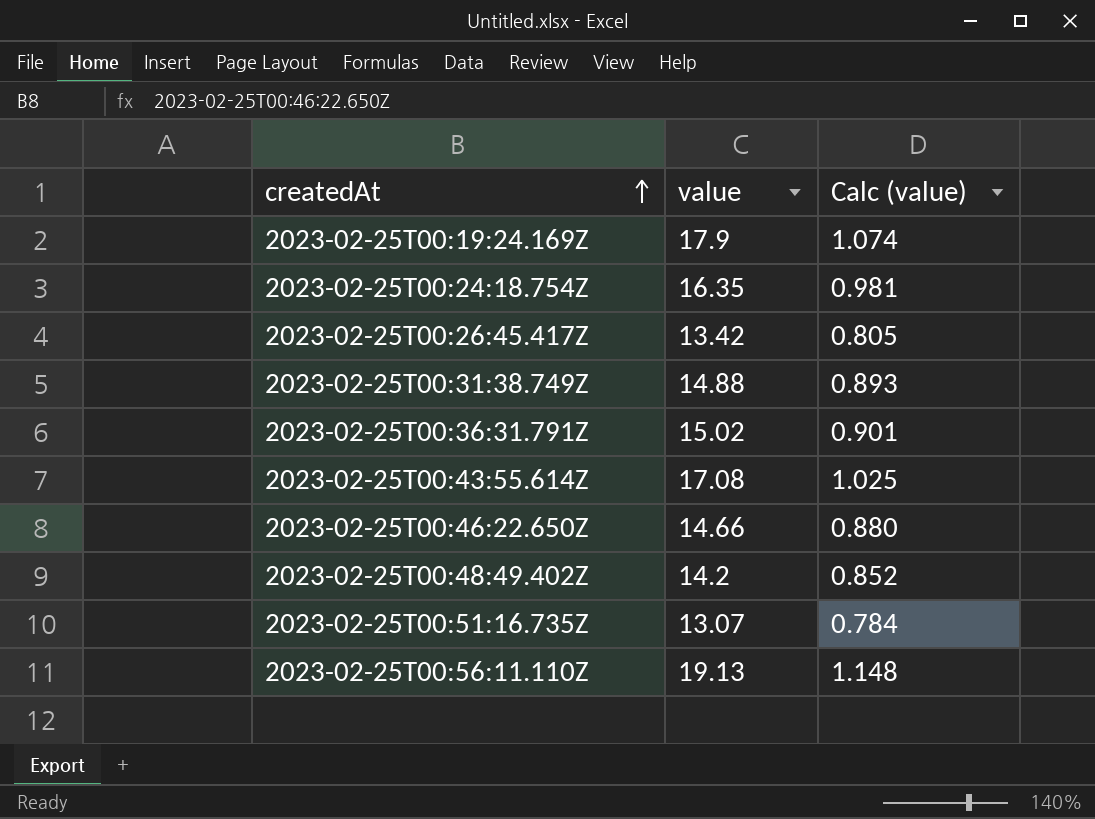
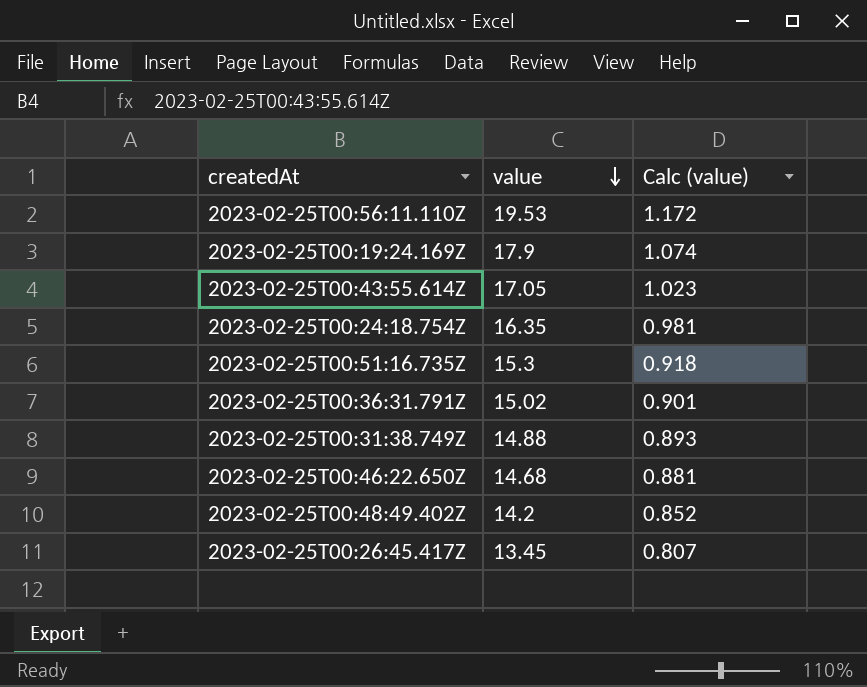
row order: createdAt ascending -> value descending
2023-02-25T00:56:11.110Z | value: 19.13 -> 19.53
2023-02-25T00:56:11.110Z | Calc (value): 1.148 -> 1.172
2023-02-25T00:43:55.614Z | value: 17.08 -> 17.05
2023-02-25T00:43:55.614Z | Calc (value): 1.025 -> 1.023
2023-02-25T00:51:16.735Z | value: 13.07 -> 15.3
2023-02-25T00:51:16.735Z | Calc (value): 0.784 -> 0.918
2023-02-25T00:46:22.650Z | value: 14.66 -> 14.68
2023-02-25T00:46:22.650Z | Calc (value): 0.880 -> 0.881
2023-02-25T00:26:45.417Z | value: 13.42 -> 13.45
2023-02-25T00:26:45.417Z | Calc (value): 0.805 -> 0.807

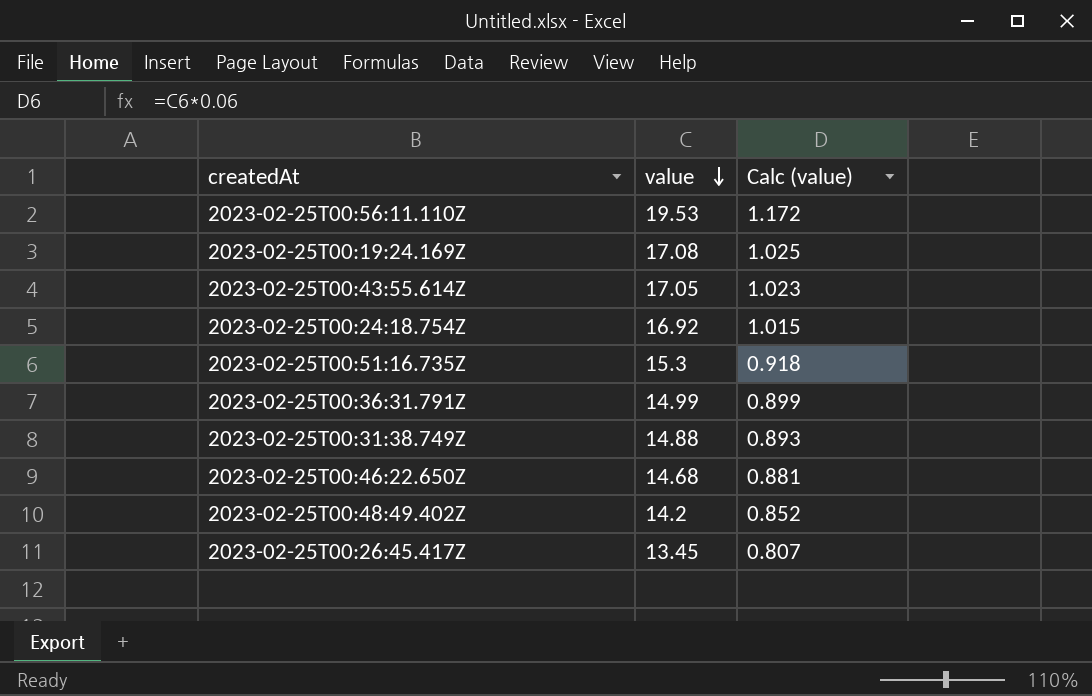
2023-02-25T00:19:24.169Z | value: 17.9 -> 17.08
2023-02-25T00:19:24.169Z | Calc (value): 1.074 -> 1.025
2023-02-25T00:24:18.754Z | value: 16.35 -> 16.92
2023-02-25T00:24:18.754Z | Calc (value): 0.981 -> 1.015
2023-02-25T00:36:31.791Z | value: 15.02 -> 14.99
2023-02-25T00:36:31.791Z | Calc (value): 0.901 -> 0.899

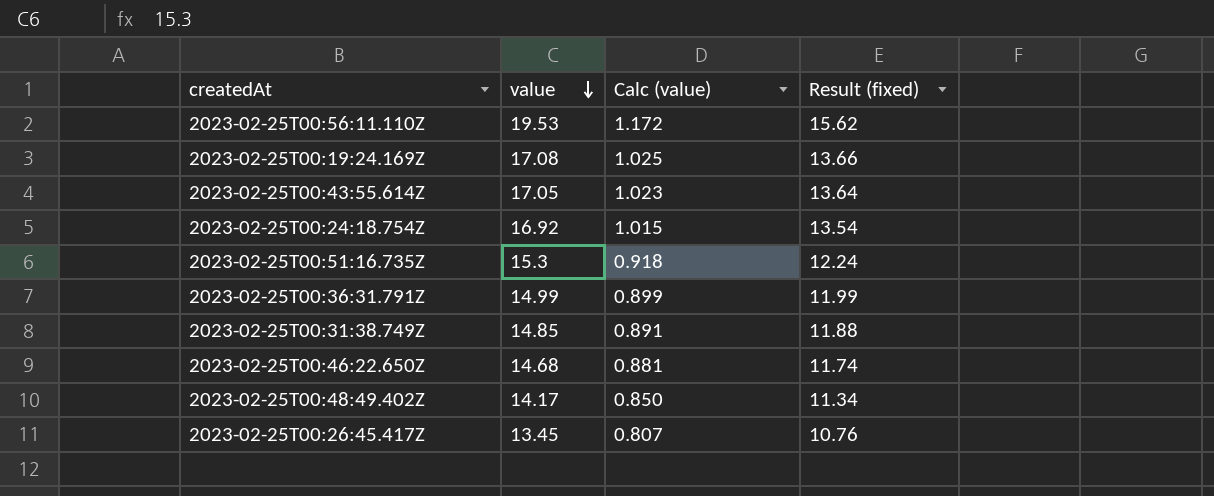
column Result (fixed) | formula: none -> [value] * 0.8
2023-02-25T00:31:38.749Z | value: 14.88 -> 14.85
2023-02-25T00:31:38.749Z | Calc (value): 0.893 -> 0.891
2023-02-25T00:48:49.402Z | value: 14.2 -> 14.17
2023-02-25T00:48:49.402Z | Calc (value): 0.852 -> 0.850

